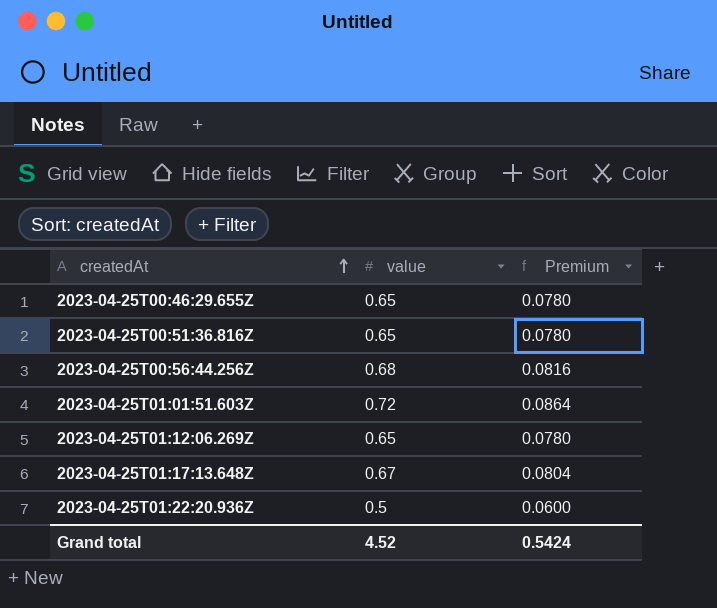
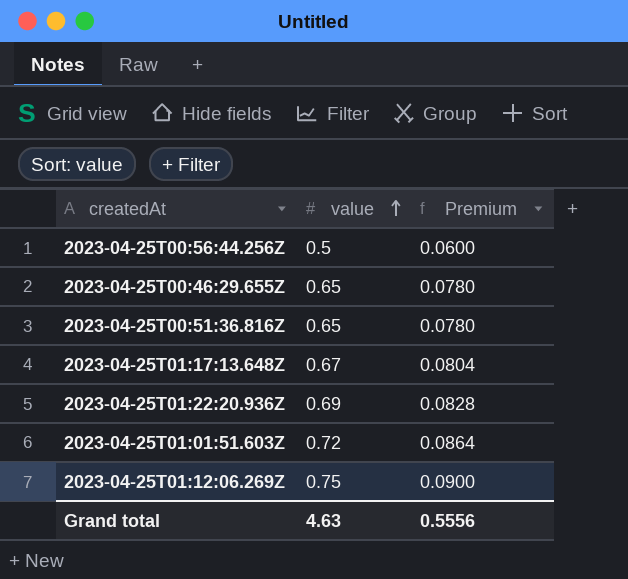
row order: createdAt ascending -> value ascending
2023-04-25T00:56:44.256Z | value: 0.68 -> 0.5
2023-04-25T00:56:44.256Z | Premium: 0.0816 -> 0.0600
2023-04-25T01:22:20.936Z | value: 0.5 -> 0.69
2023-04-25T01:22:20.936Z | Premium: 0.0600 -> 0.0828
2023-04-25T01:12:06.269Z | value: 0.65 -> 0.75
2023-04-25T01:12:06.269Z | Premium: 0.0780 -> 0.0900
Grand total | value: 4.52 -> 4.63
Grand total | Premium: 0.5424 -> 0.5556

